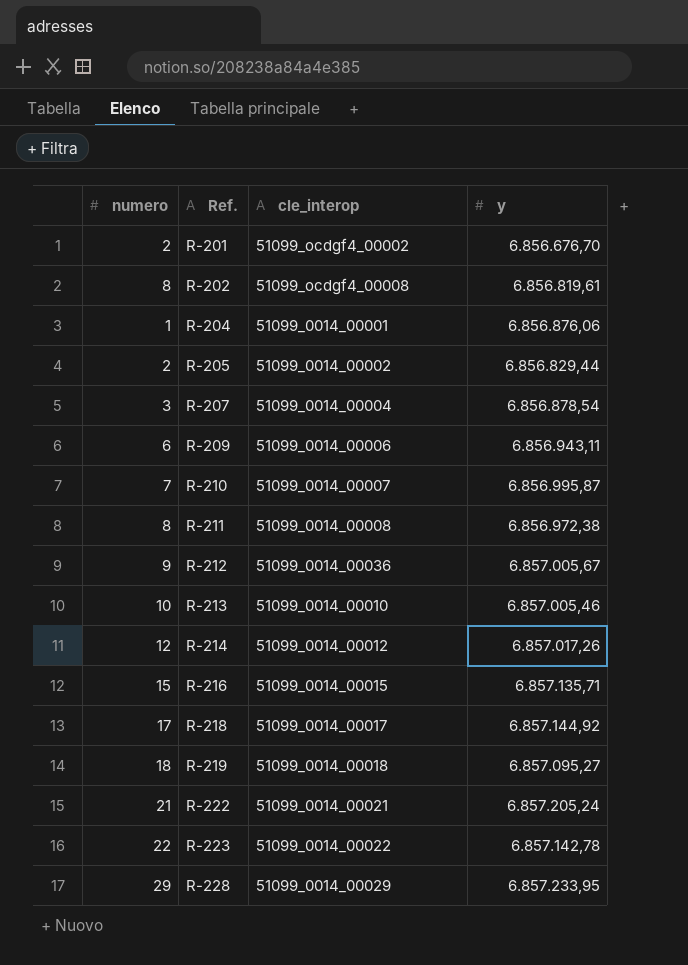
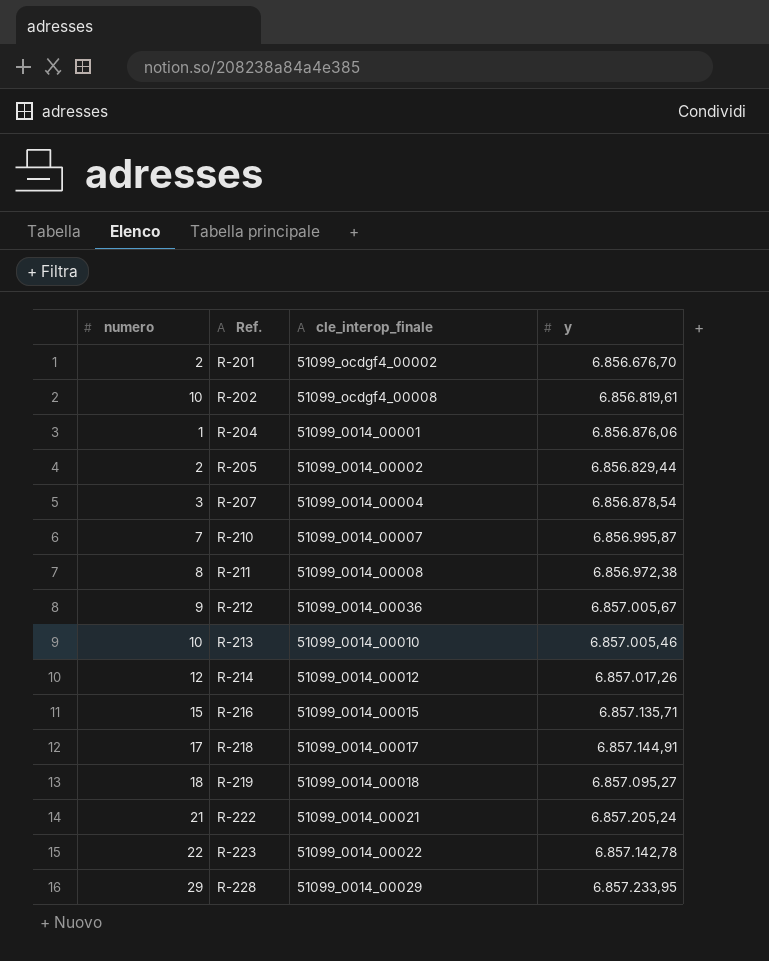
column name: cle_interop -> cle_interop_finale
row R-209: 6 | 51099_0014_00006 | 6.856.943,11 -> none
R-202 | numero: 8 -> 10
R-218 | y: 6.857.144,92 -> 6.857.144,91

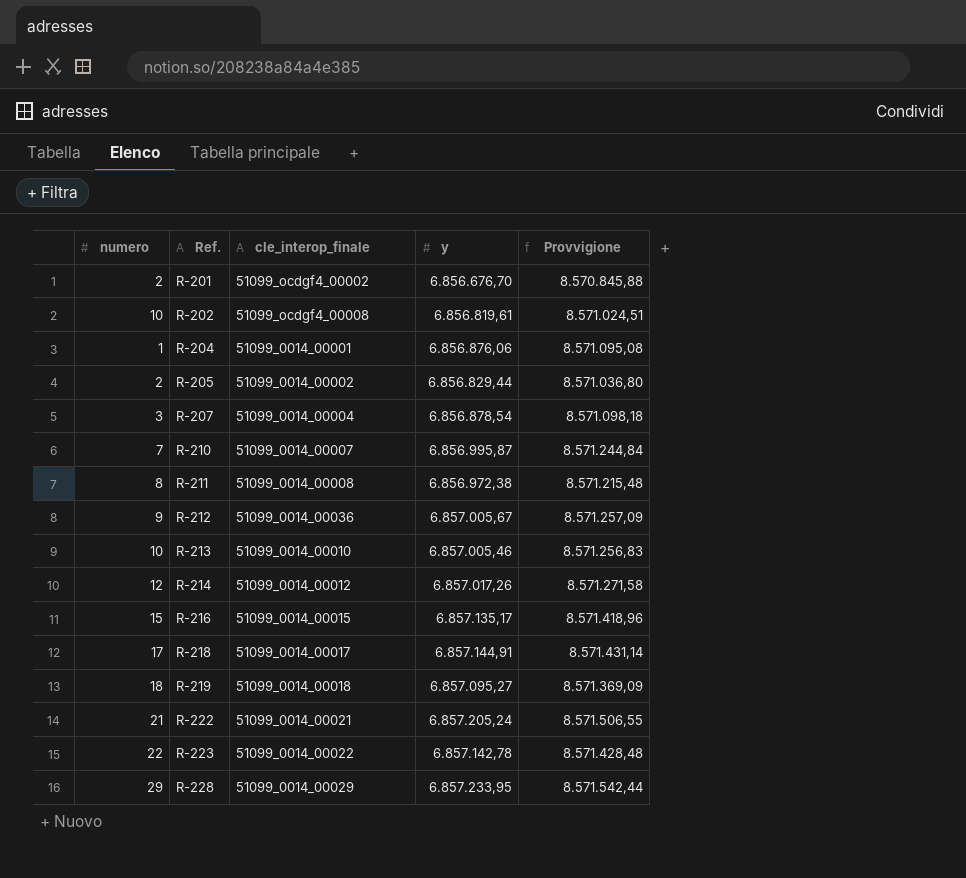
column Provvigione | formula: none -> [y] * 1,25
R-216 | y: 6.857.135,71 -> 6.857.135,17

